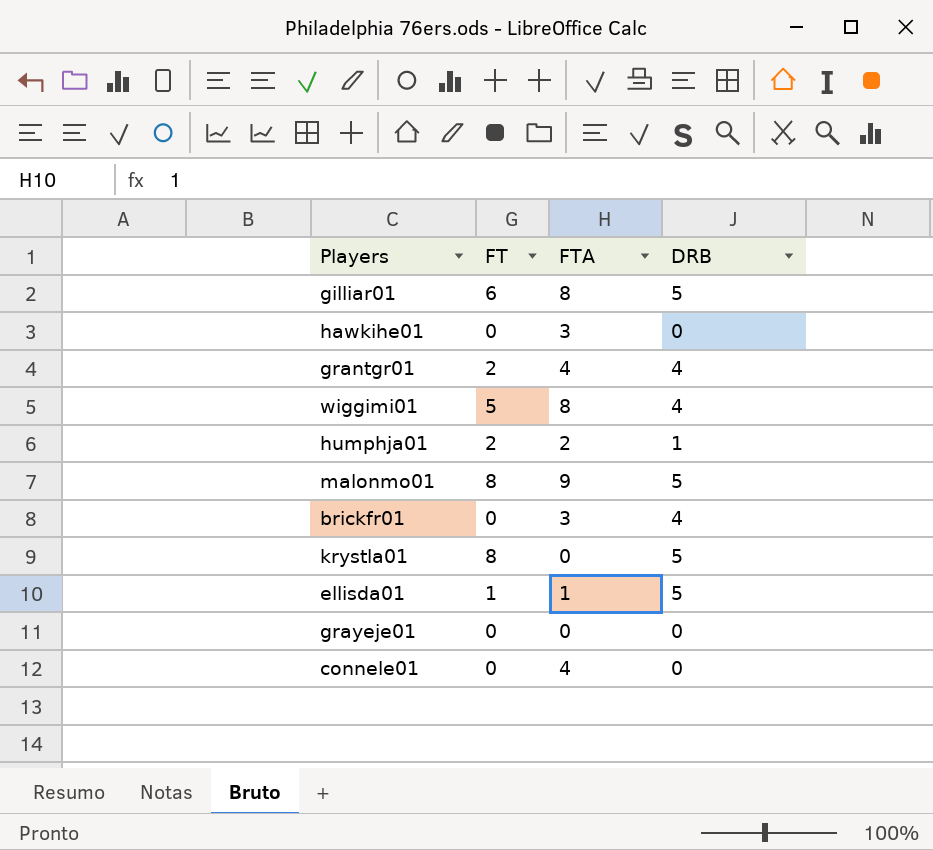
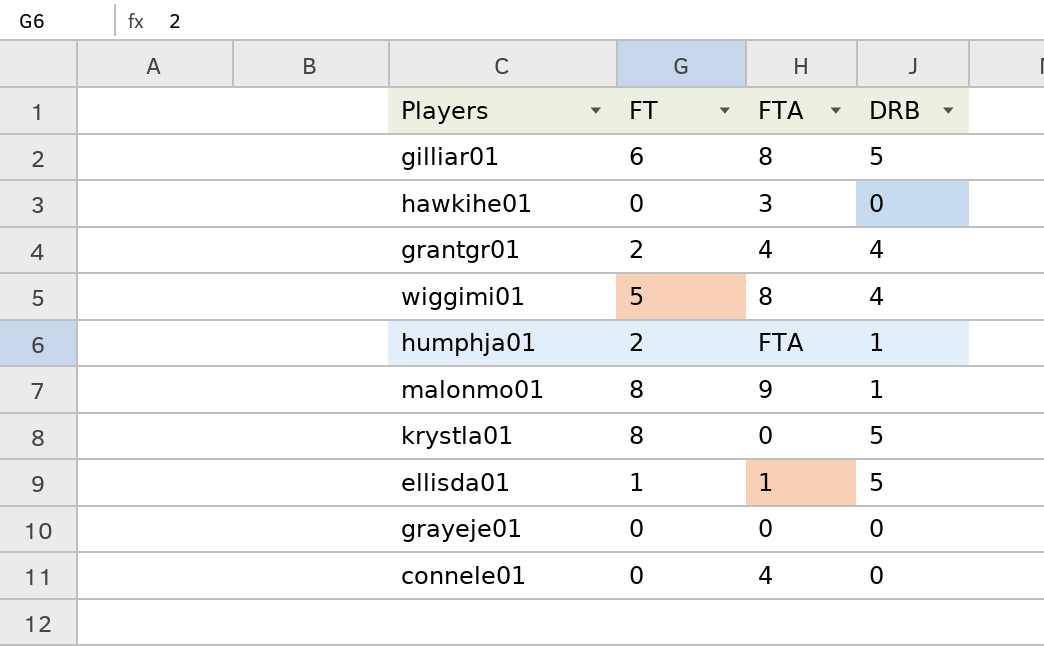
row brickfr01: 0 | 3 | 4 -> none
humphja01 | FTA: 2 -> FTA
malonmo01 | DRB: 5 -> 1

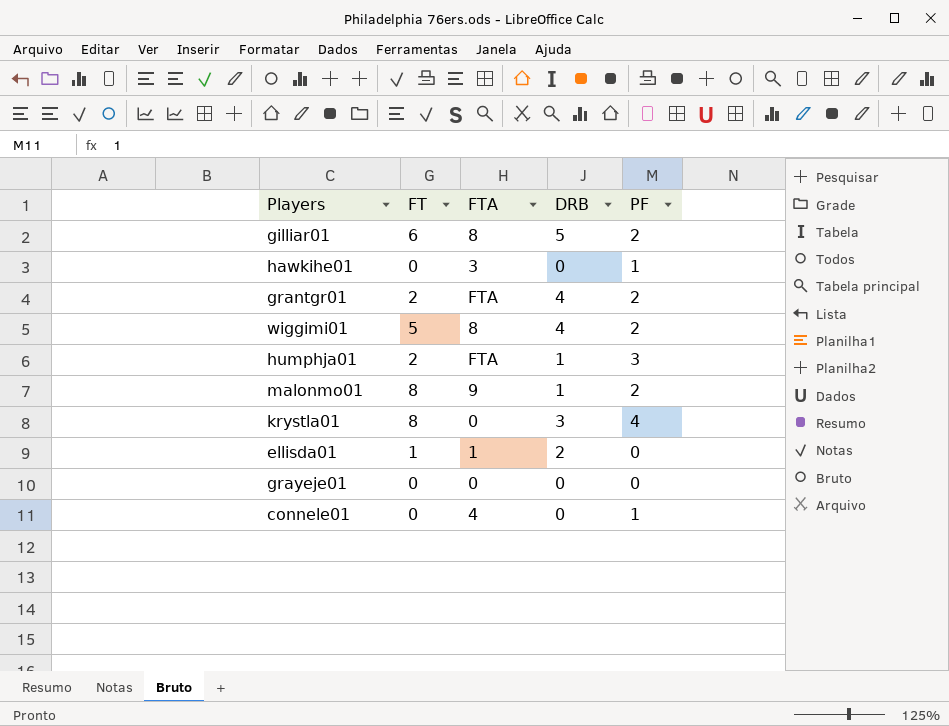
column PF | position: none -> 5
grantgr01 | FTA: 4 -> FTA
krystla01 | DRB: 5 -> 3
ellisda01 | DRB: 5 -> 2

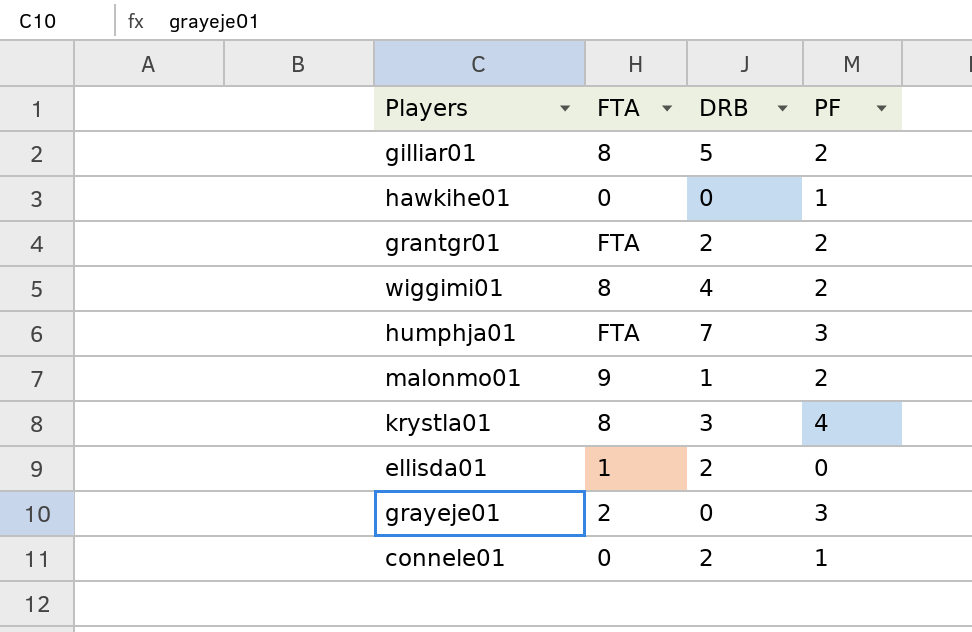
column FT | position: 2 -> none
hawkihe01 | FTA: 3 -> 0
grantgr01 | DRB: 4 -> 2
humphja01 | DRB: 1 -> 7
krystla01 | FTA: 0 -> 8
grayeje01 | FTA: 0 -> 2
grayeje01 | PF: 0 -> 3
connele01 | FTA: 4 -> 0
connele01 | DRB: 0 -> 2

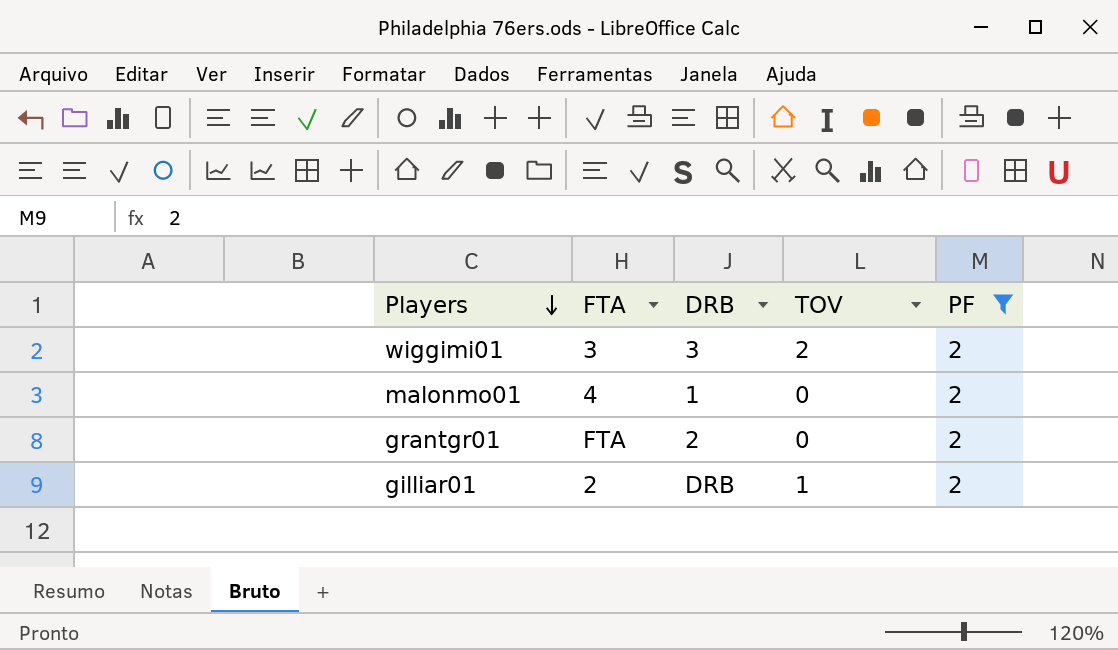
filter: none -> PF = 2
row order: none -> Players descending
column TOV | position: none -> 4
wiggimi01 | FTA: 8 -> 3
wiggimi01 | DRB: 4 -> 3
malonmo01 | FTA: 9 -> 4
gilliar01 | FTA: 8 -> 2
gilliar01 | DRB: 5 -> DRB

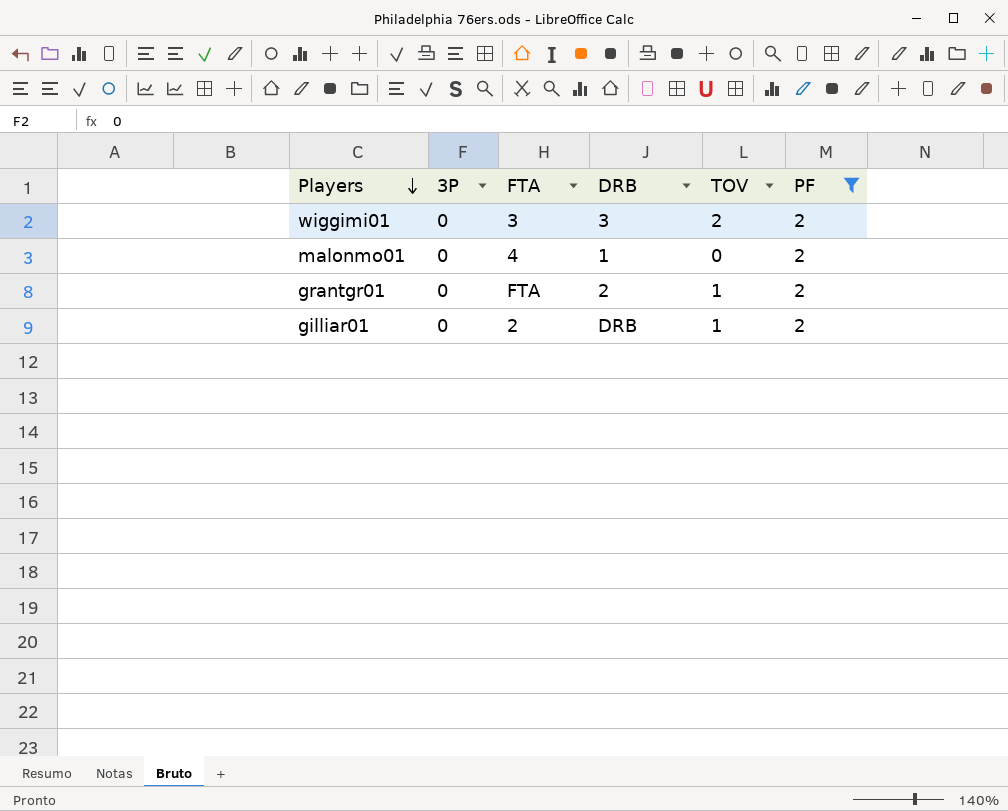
column 3P | position: none -> 2
grantgr01 | TOV: 0 -> 1

